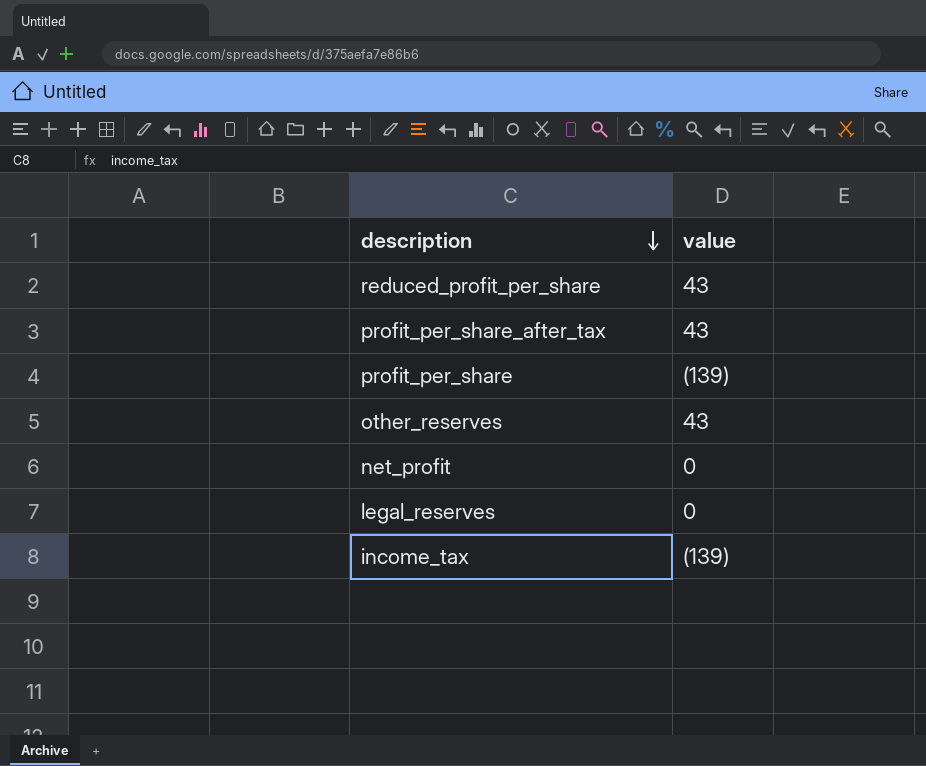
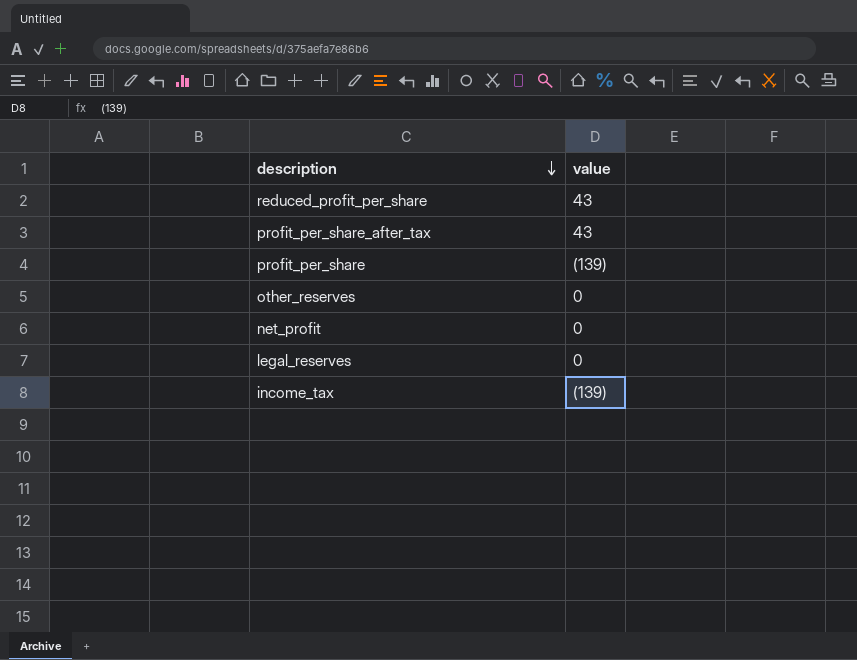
other_reserves | value: 43 -> 0

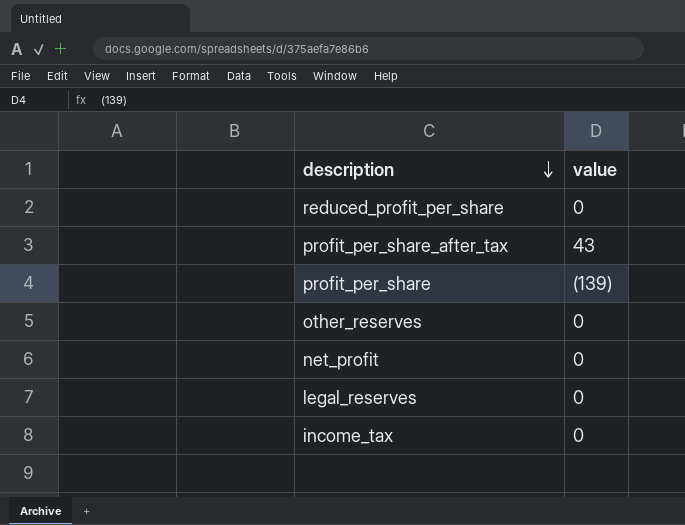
reduced_profit_per_share | value: 43 -> 0
income_tax | value: (139) -> 0

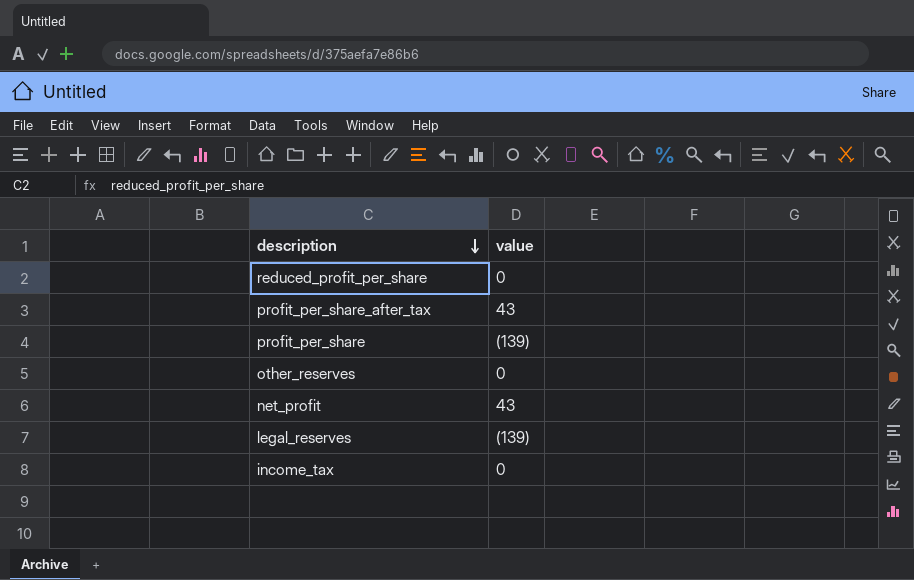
net_profit | value: 0 -> 43
legal_reserves | value: 0 -> (139)

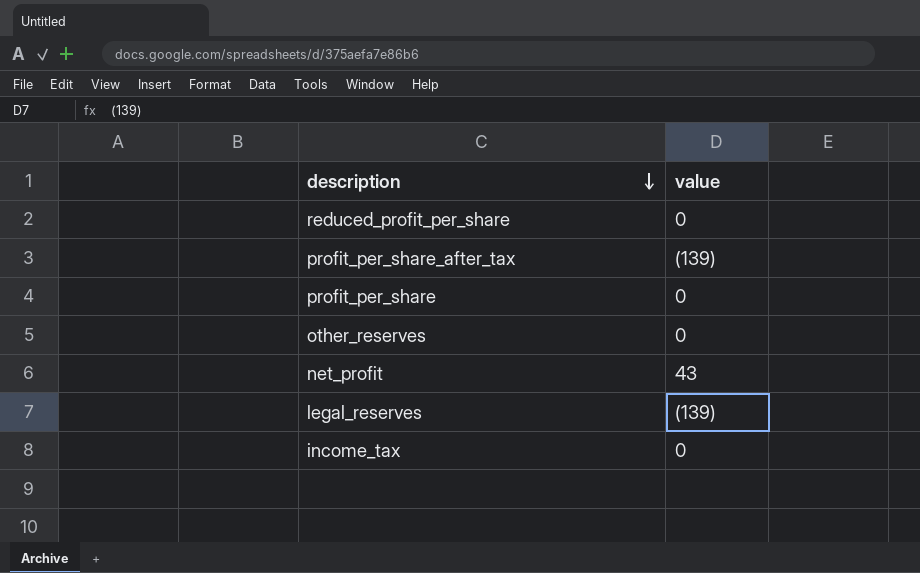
profit_per_share_after_tax | value: 43 -> (139)
profit_per_share | value: (139) -> 0

